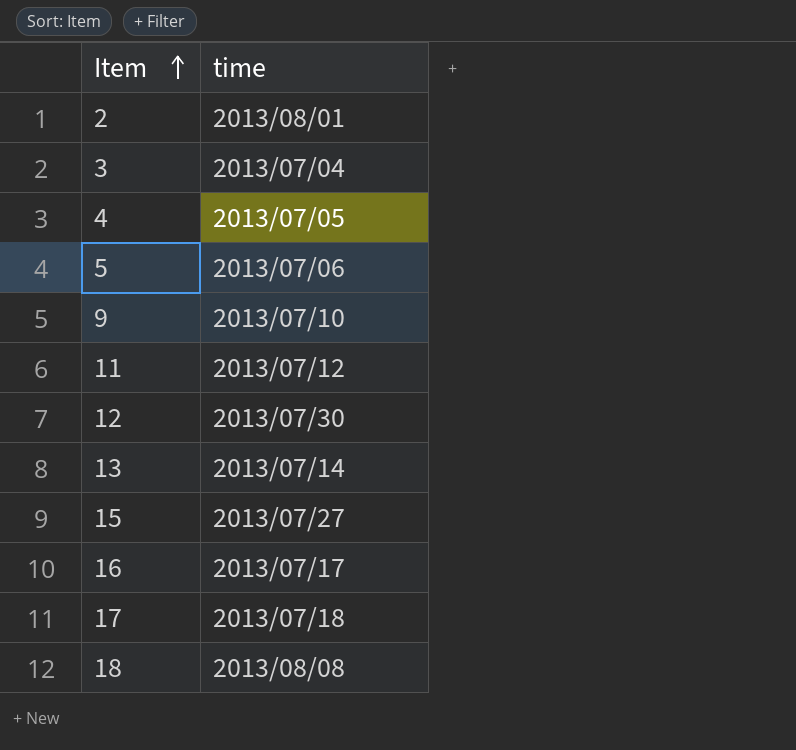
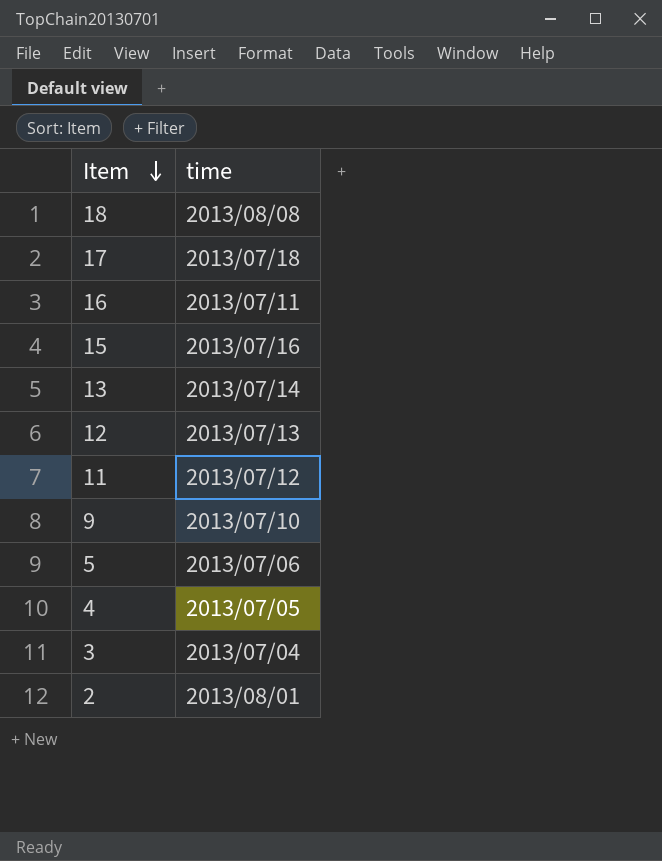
row order: Item ascending -> Item descending
16 | time: 2013/07/17 -> 2013/07/11
15 | time: 2013/07/27 -> 2013/07/16
12 | time: 2013/07/30 -> 2013/07/13

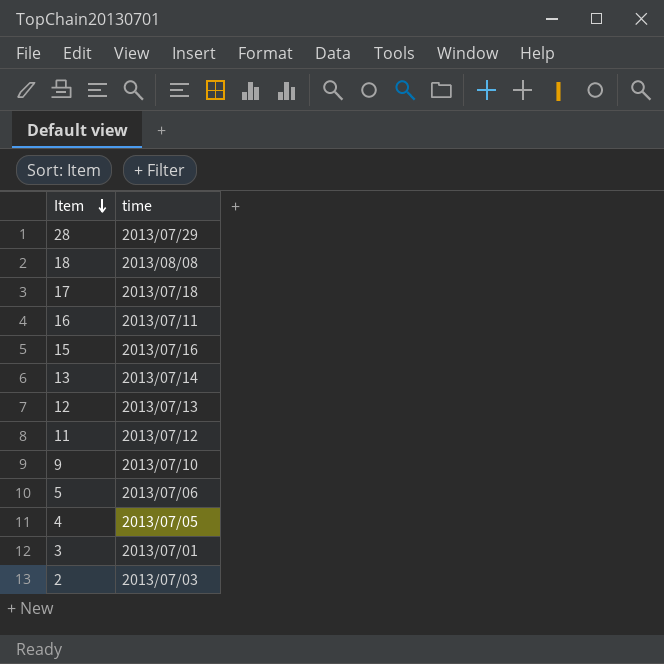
row 28: none -> 2013/07/29
3 | time: 2013/07/04 -> 2013/07/01
2 | time: 2013/08/01 -> 2013/07/03

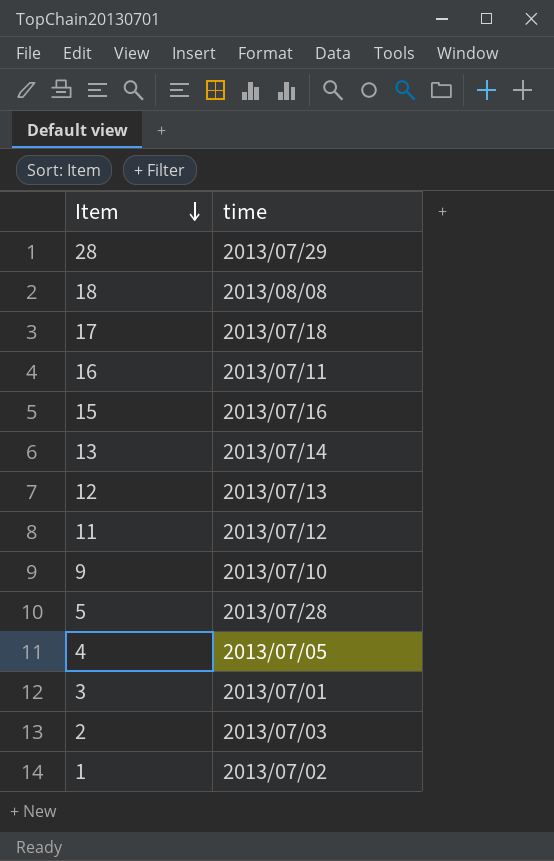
5 | time: 2013/07/06 -> 2013/07/28
row 1: none -> 2013/07/02

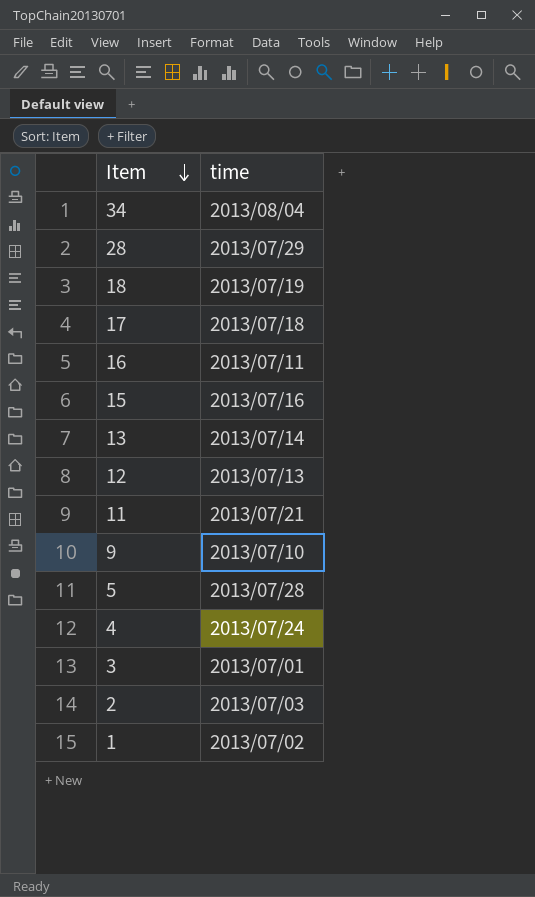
row 34: none -> 2013/08/04
18 | time: 2013/08/08 -> 2013/07/19
11 | time: 2013/07/12 -> 2013/07/21
4 | time: 2013/07/05 -> 2013/07/24

